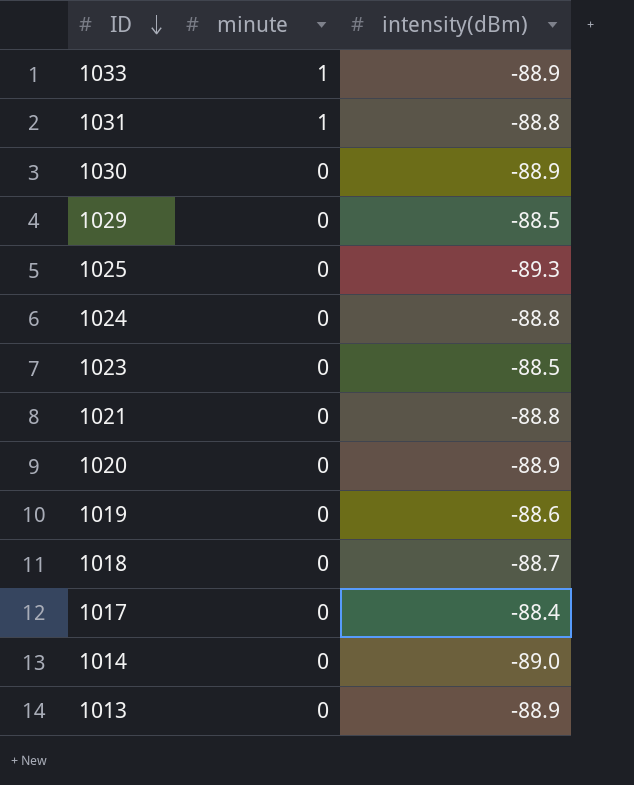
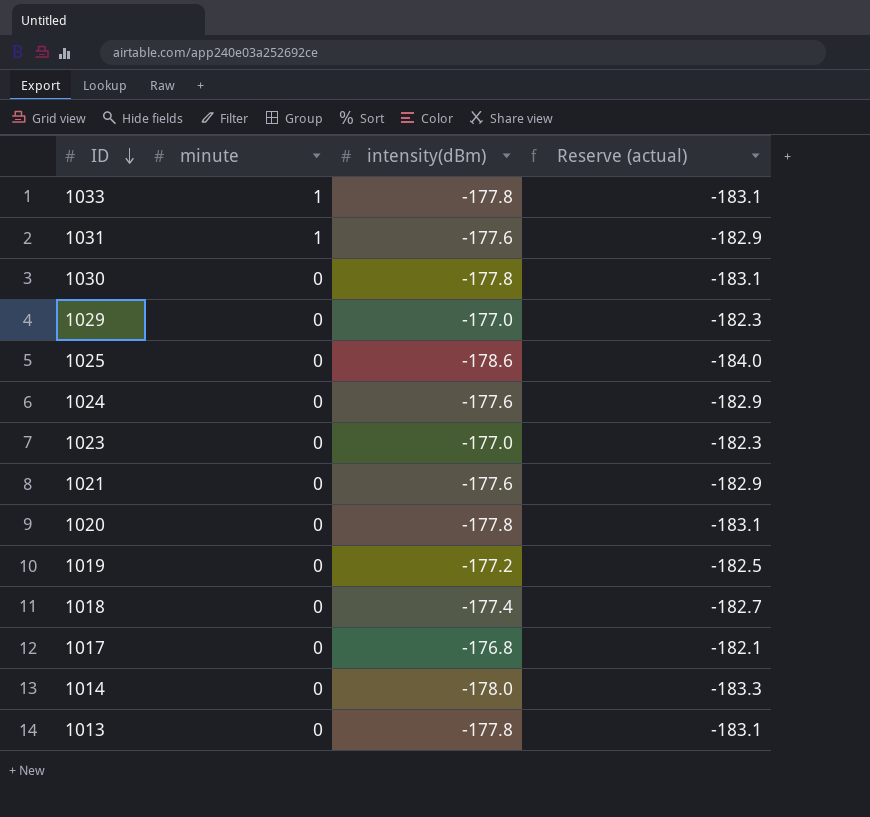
column Reserve (actual) | formula: none -> [intensity(dBm)] * 1.03
1033 | intensity(dBm): -88.9 -> -177.8
1031 | intensity(dBm): -88.8 -> -177.6
1030 | intensity(dBm): -88.9 -> -177.8
1029 | intensity(dBm): -88.5 -> -177.0
1025 | intensity(dBm): -89.3 -> -178.6
1024 | intensity(dBm): -88.8 -> -177.6
1023 | intensity(dBm): -88.5 -> -177.0
1021 | intensity(dBm): -88.8 -> -177.6
1020 | intensity(dBm): -88.9 -> -177.8
1019 | intensity(dBm): -88.6 -> -177.2
1018 | intensity(dBm): -88.7 -> -177.4
1017 | intensity(dBm): -88.4 -> -176.8
1014 | intensity(dBm): -89.0 -> -178.0
1013 | intensity(dBm): -88.9 -> -177.8

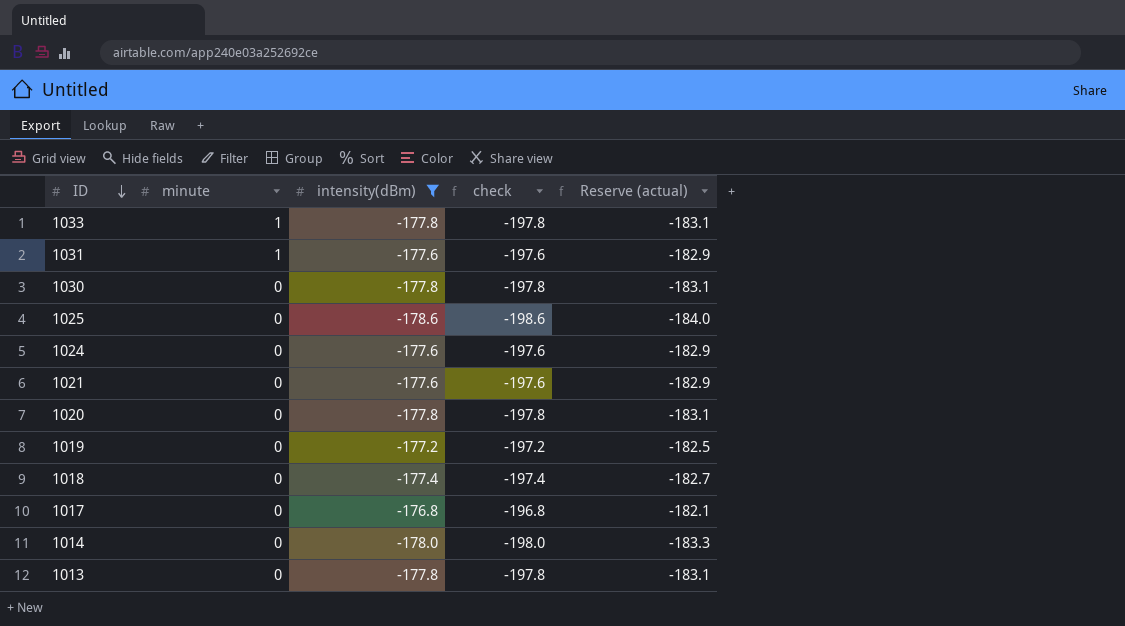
filter: none -> intensity(dBm) != -177.0
column check | formula: none -> [intensity(dBm)] - 20

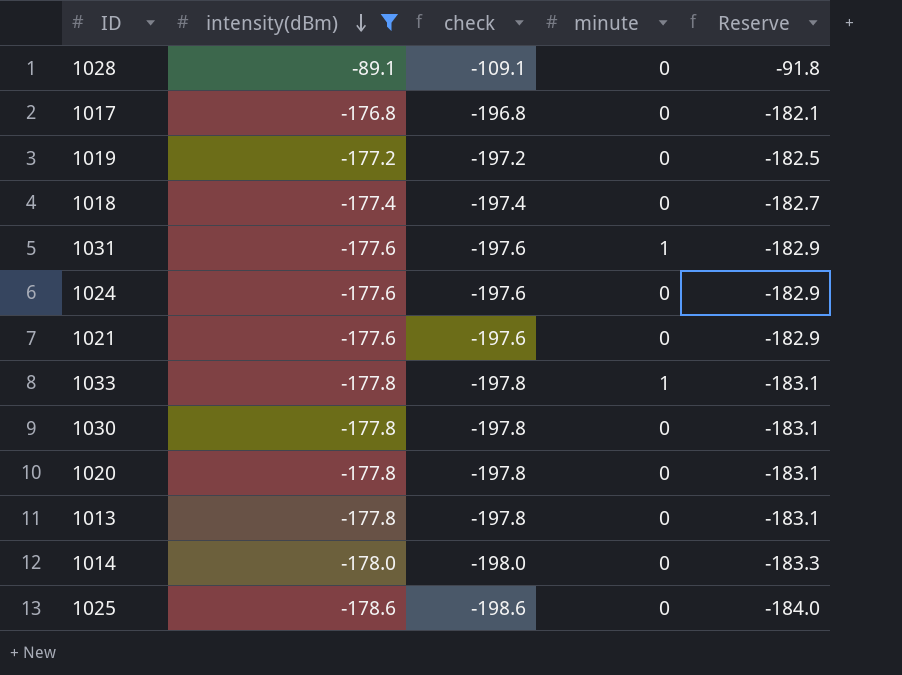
row order: ID descending -> intensity(dBm) descending
column minute | position: 2 -> 4
column name: Reserve (actual) -> Reserve
row 1028: none -> -89.1 | -109.1 | 0 | -91.8

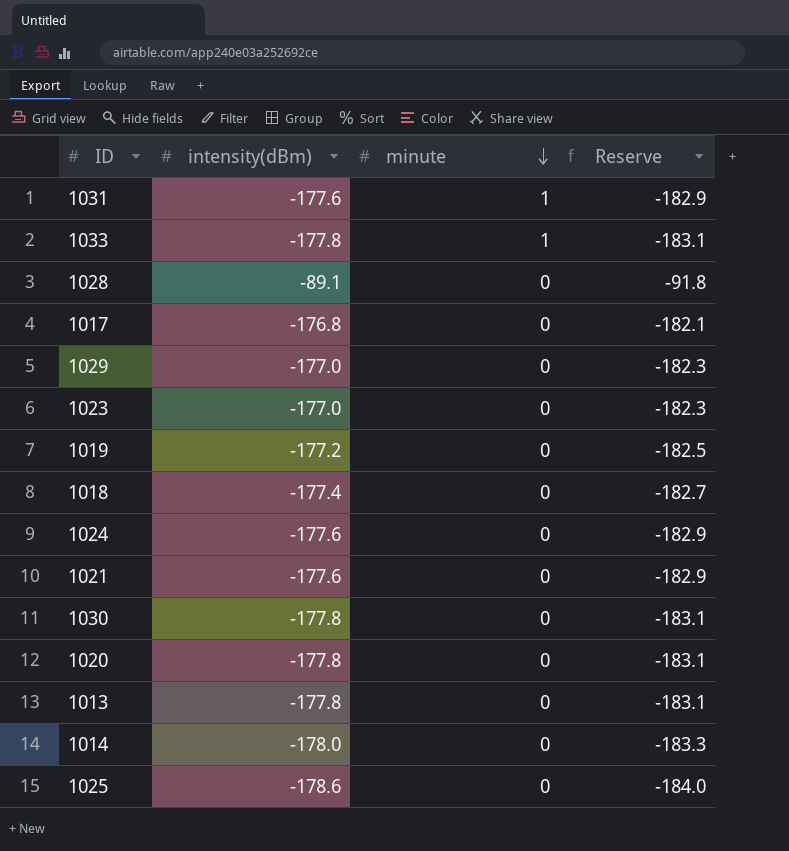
filter: intensity(dBm) != -177.0 -> none
row order: intensity(dBm) descending -> minute descending
column check | formula: [intensity(dBm)] - 20 -> none

